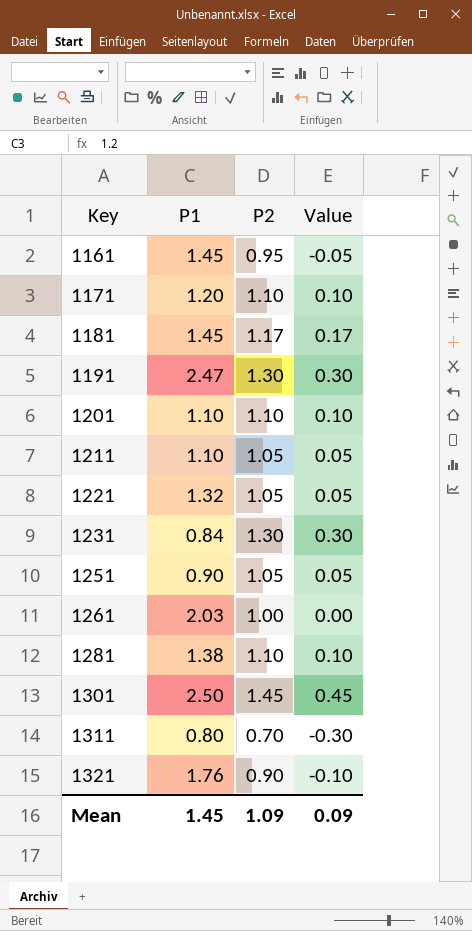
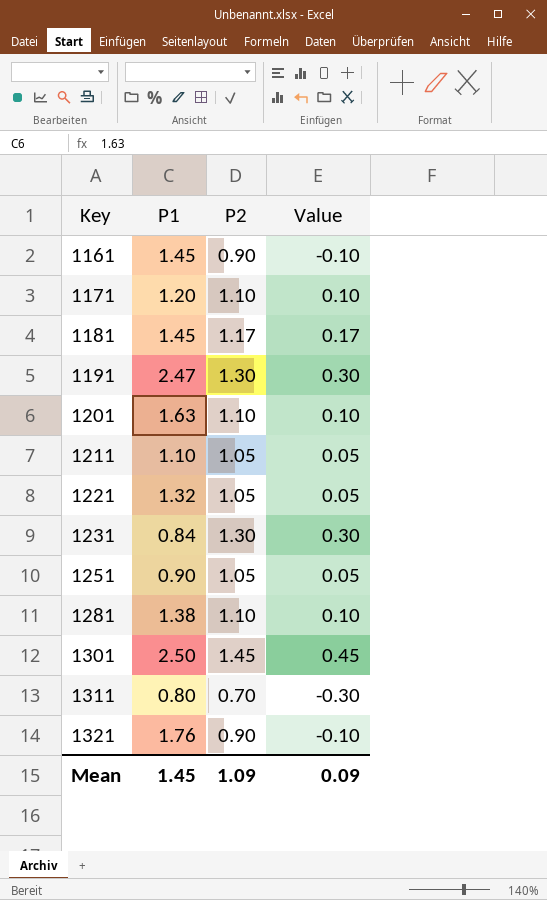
row 1261: 2.03 | 1.00 | 0.00 -> none
1161 | P2: 0.95 -> 0.90
1161 | Value: -0.05 -> -0.10
1201 | P1: 1.10 -> 1.63

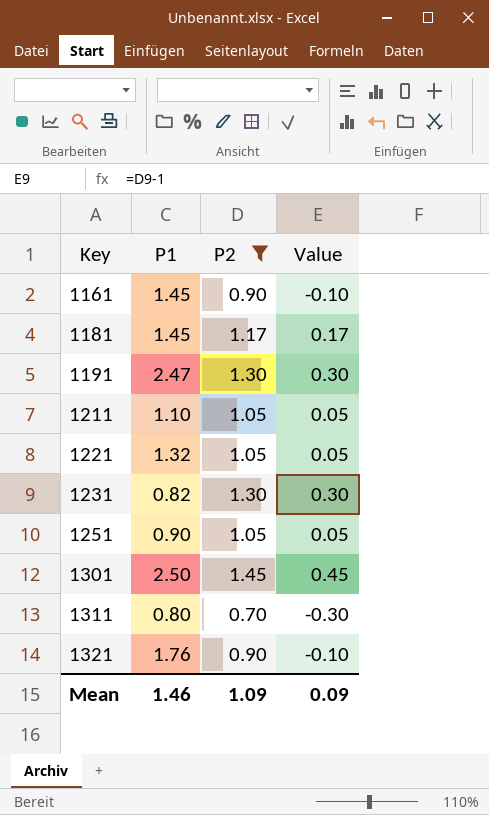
filter: none -> P2 != 1.10
1231 | P1: 0.84 -> 0.82
Mean | P1: 1.45 -> 1.46

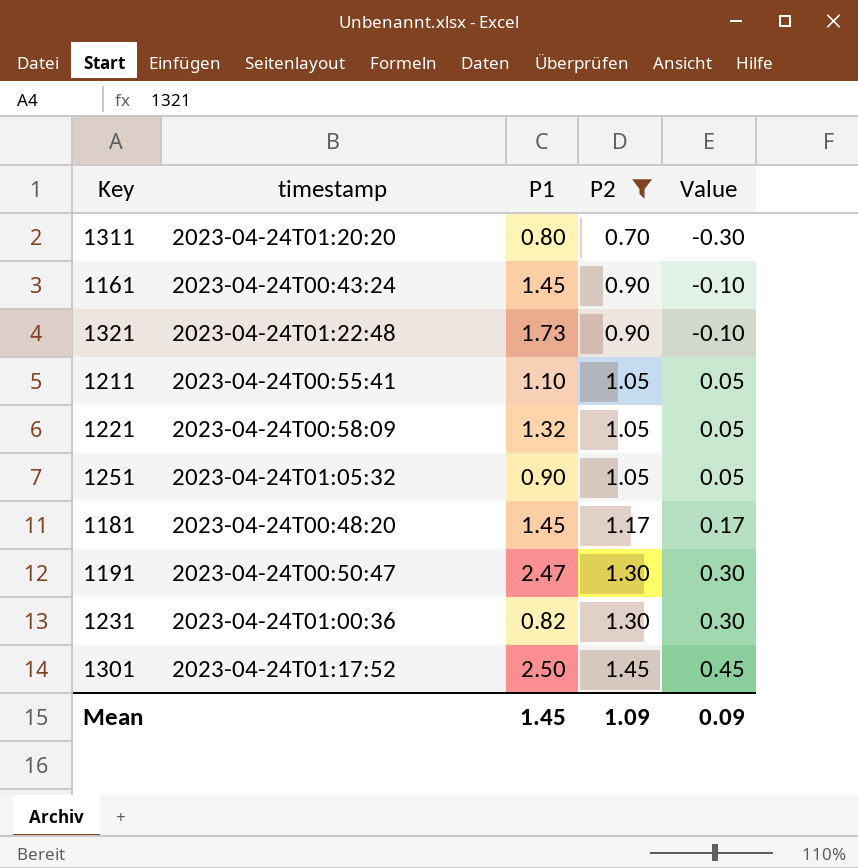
row order: Key ascending -> P2 ascending
column timestamp | position: none -> 2
1321 | P1: 1.76 -> 1.73
Mean | P1: 1.46 -> 1.45

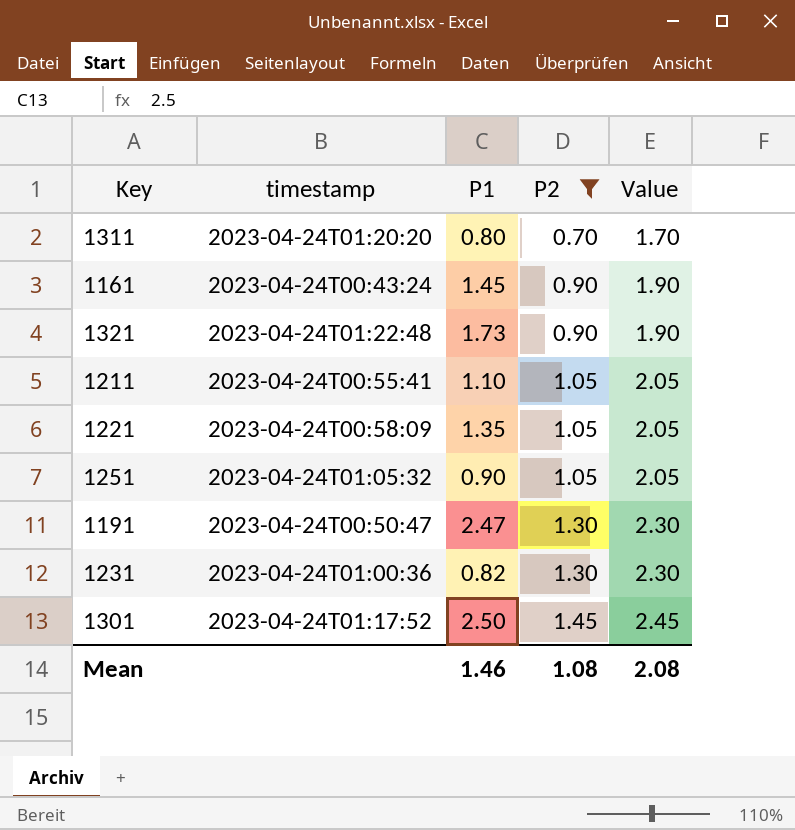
column Value | formula: [P2] - 1 -> [P2] + 1
row 1181: 2023-04-24T00:48:20 | 1.45 | 1.17 | 0.17 -> none
1221 | P1: 1.32 -> 1.35
Mean | P1: 1.45 -> 1.46
Mean | P2: 1.09 -> 1.08
Mean | Value: 0.09 -> 2.08

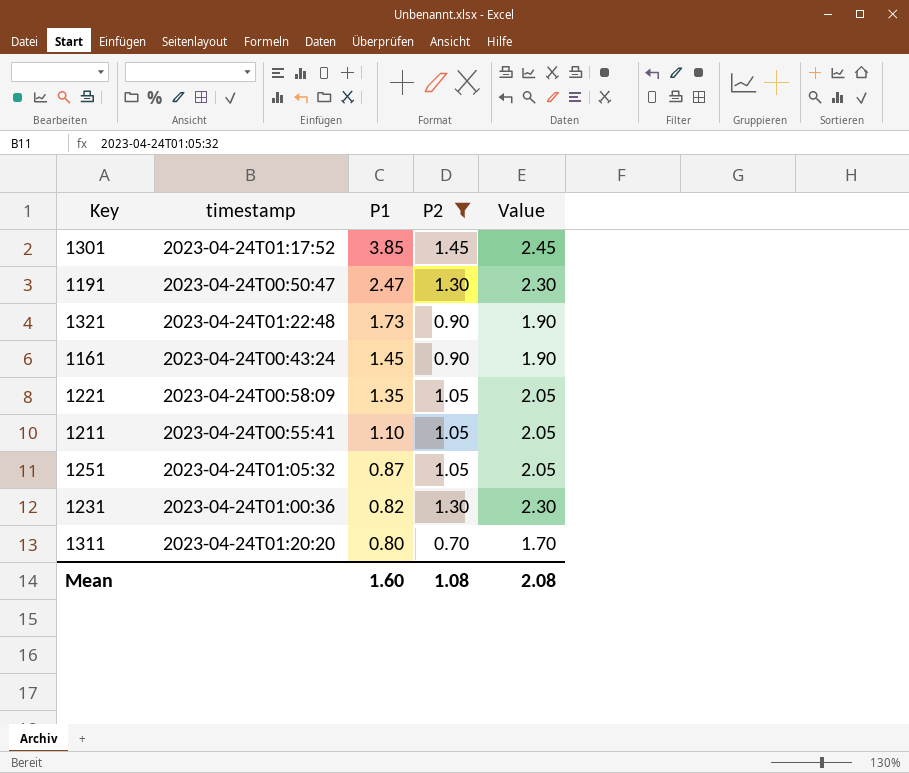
row order: P2 ascending -> P1 descending
1301 | P1: 2.50 -> 3.85
1251 | P1: 0.90 -> 0.87
Mean | P1: 1.46 -> 1.60

